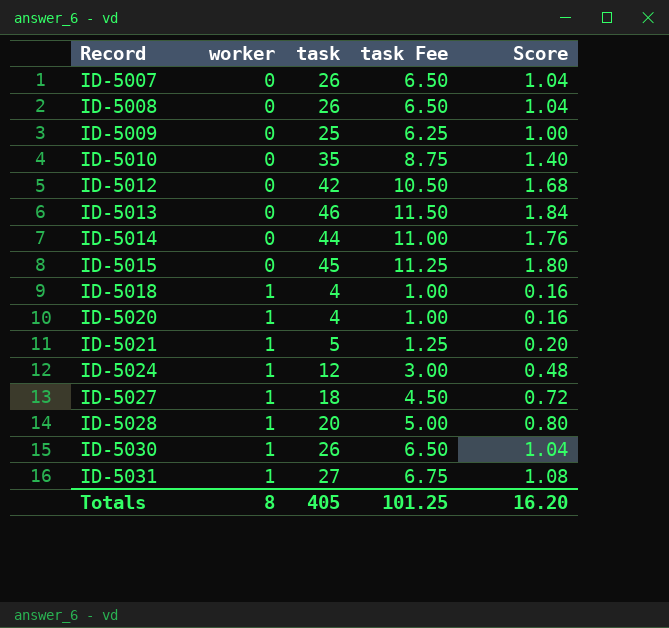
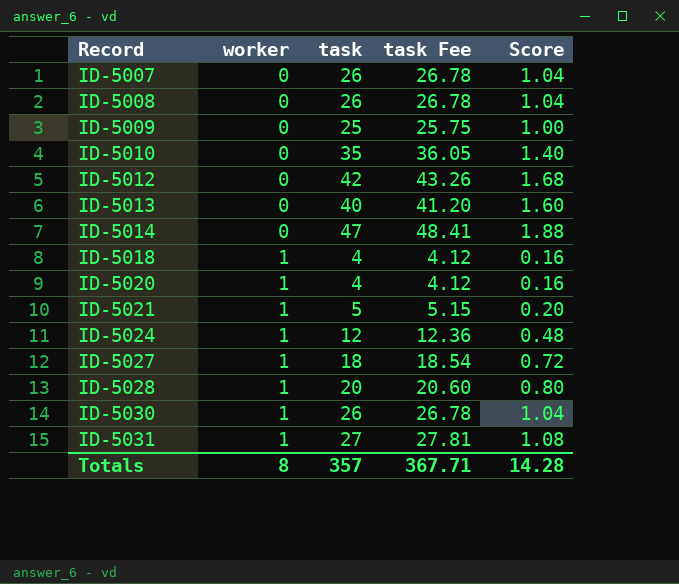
column task Fee | formula: [task] * 0.25 -> [task] * 1.03
row ID-5015: 0 | 45 | 11.25 | 1.80 -> none
ID-5013 | task: 46 -> 40
ID-5013 | Score: 1.84 -> 1.60
ID-5014 | task: 44 -> 47
ID-5014 | Score: 1.76 -> 1.88
Totals | task: 405 -> 357
Totals | task Fee: 101.25 -> 367.71
Totals | Score: 16.20 -> 14.28

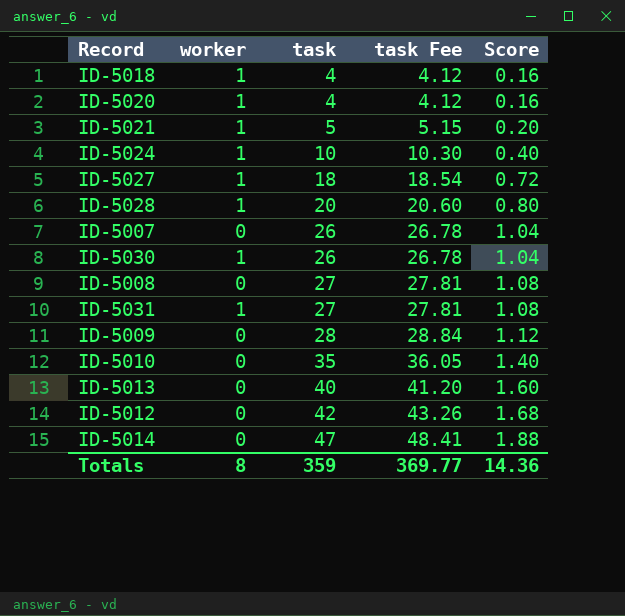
row order: Record ascending -> task ascending
ID-5024 | task: 12 -> 10
ID-5024 | task Fee: 12.36 -> 10.30
ID-5024 | Score: 0.48 -> 0.40
ID-5008 | task: 26 -> 27
ID-5008 | task Fee: 26.78 -> 27.81
ID-5008 | Score: 1.04 -> 1.08
ID-5009 | task: 25 -> 28
ID-5009 | task Fee: 25.75 -> 28.84
ID-5009 | Score: 1.00 -> 1.12
Totals | task: 357 -> 359
Totals | task Fee: 367.71 -> 369.77
Totals | Score: 14.28 -> 14.36

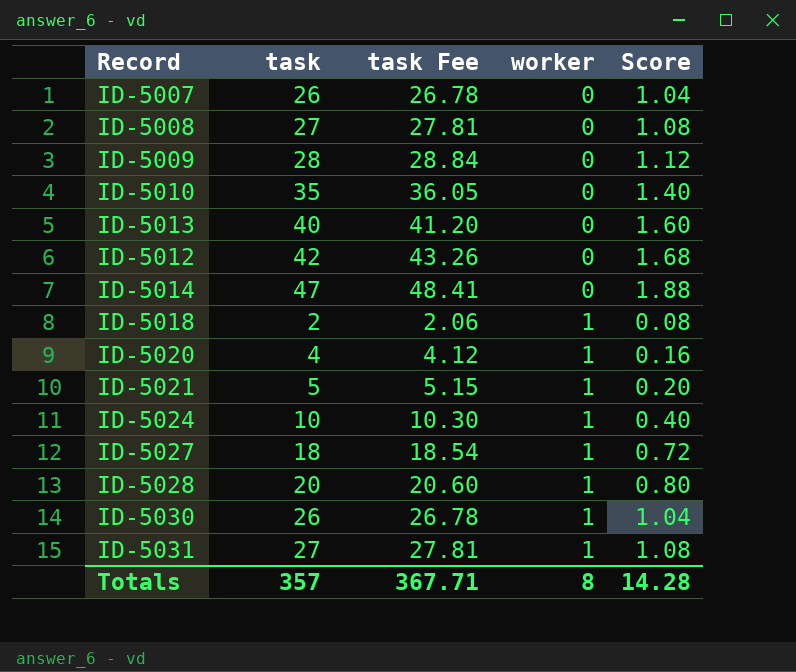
row order: task ascending -> worker ascending
column worker | position: 2 -> 4
ID-5018 | task: 4 -> 2
ID-5018 | task Fee: 4.12 -> 2.06
ID-5018 | Score: 0.16 -> 0.08
Totals | task: 359 -> 357
Totals | task Fee: 369.77 -> 367.71
Totals | Score: 14.36 -> 14.28

